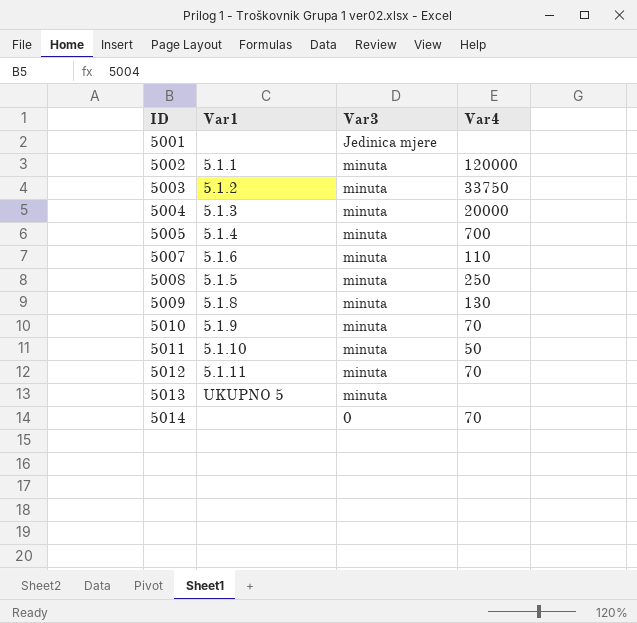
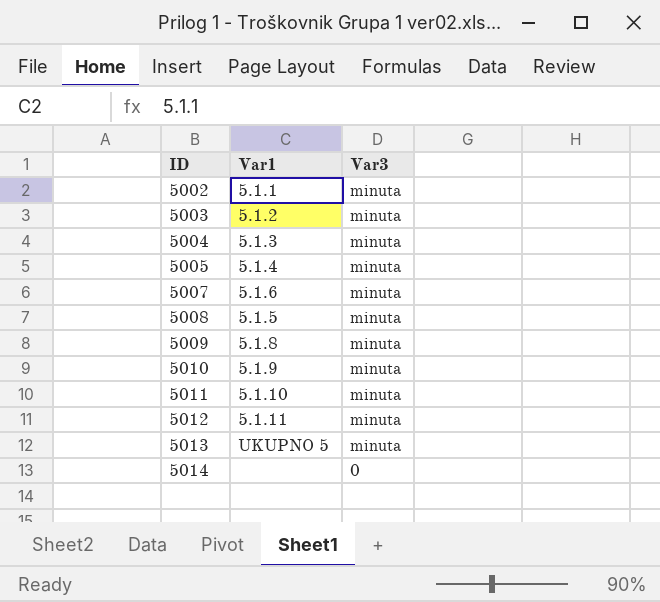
column Var4 | position: 4 -> none
row 5001: none | Jedinica mjere | none -> none

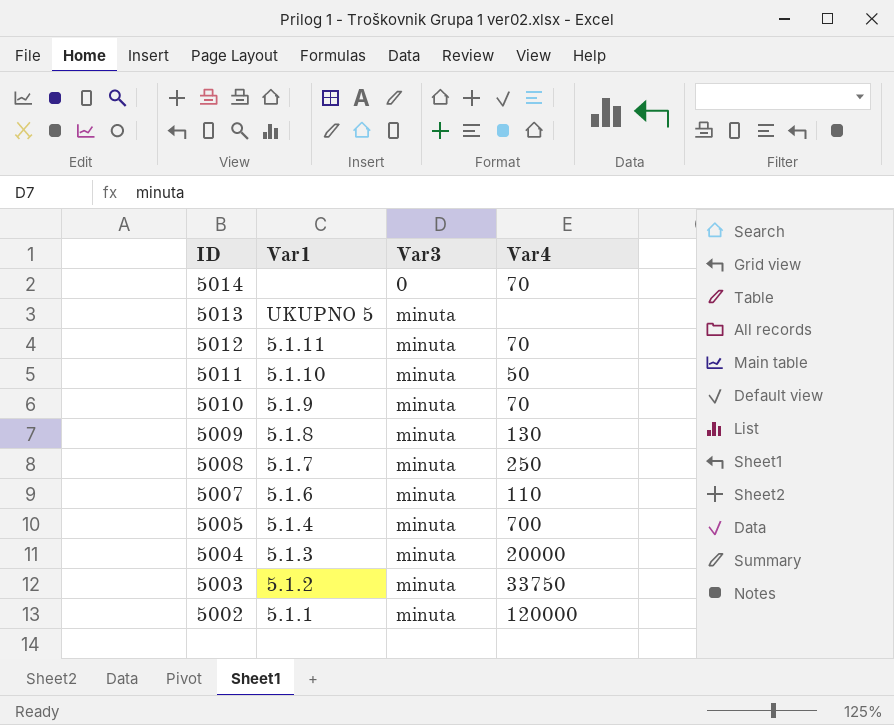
row order: ID ascending -> ID descending
column Var4 | position: none -> 4
5008 | Var1: 5.1.5 -> 5.1.7

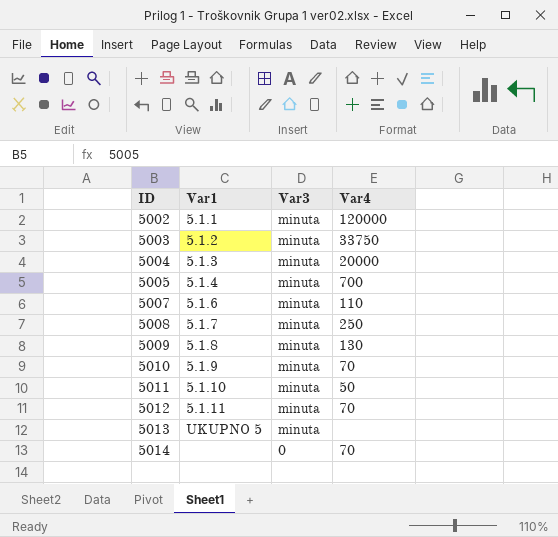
row order: ID descending -> ID ascending

